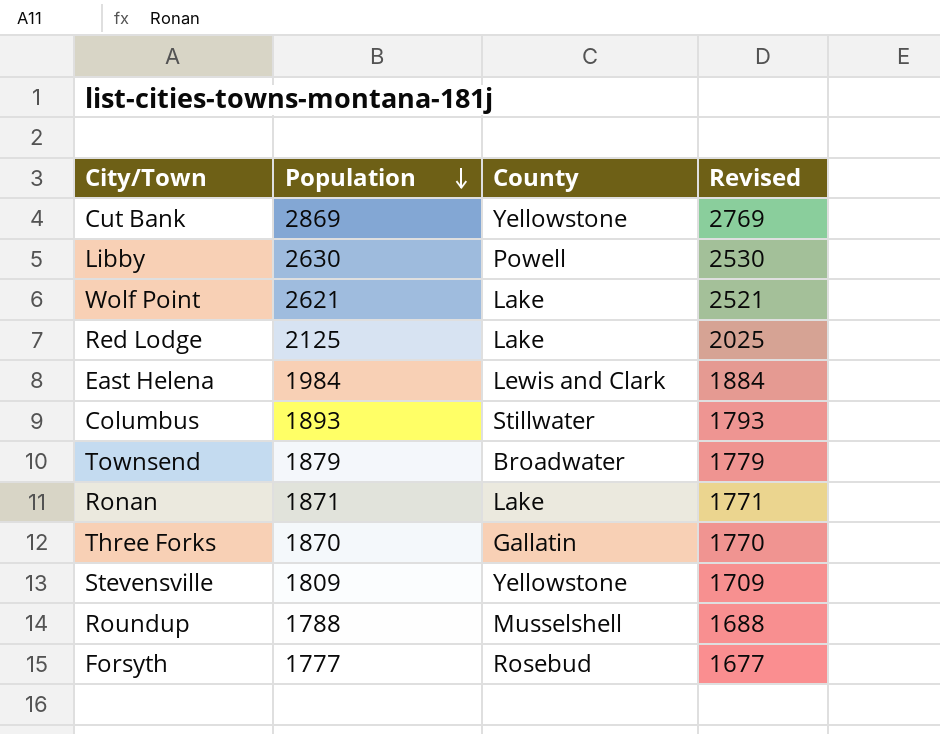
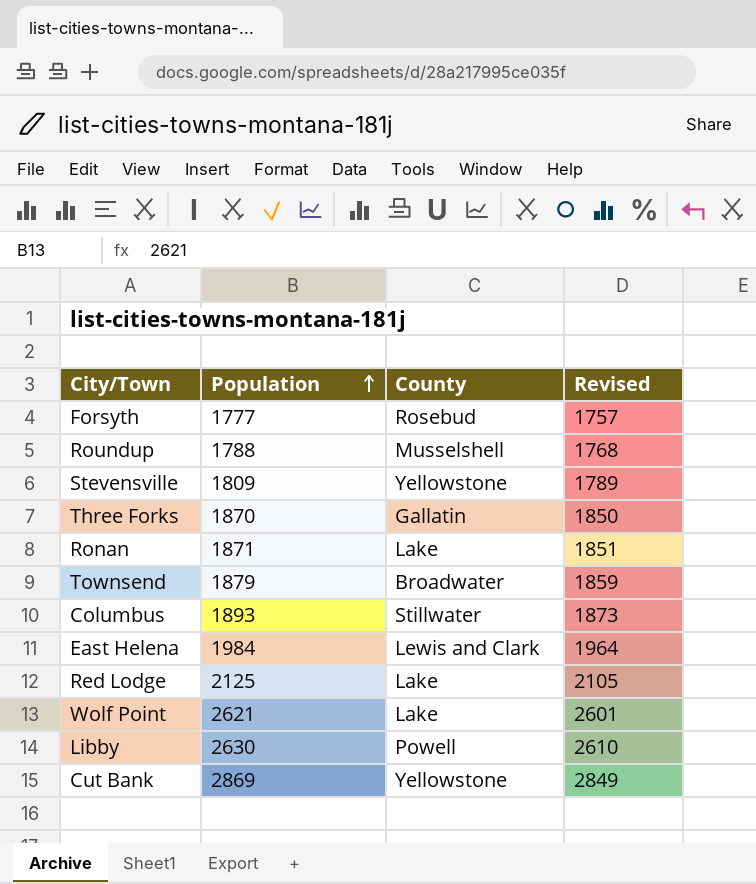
row order: Population descending -> Population ascending
column Revised | formula: [Population] - 100 -> [Population] - 20

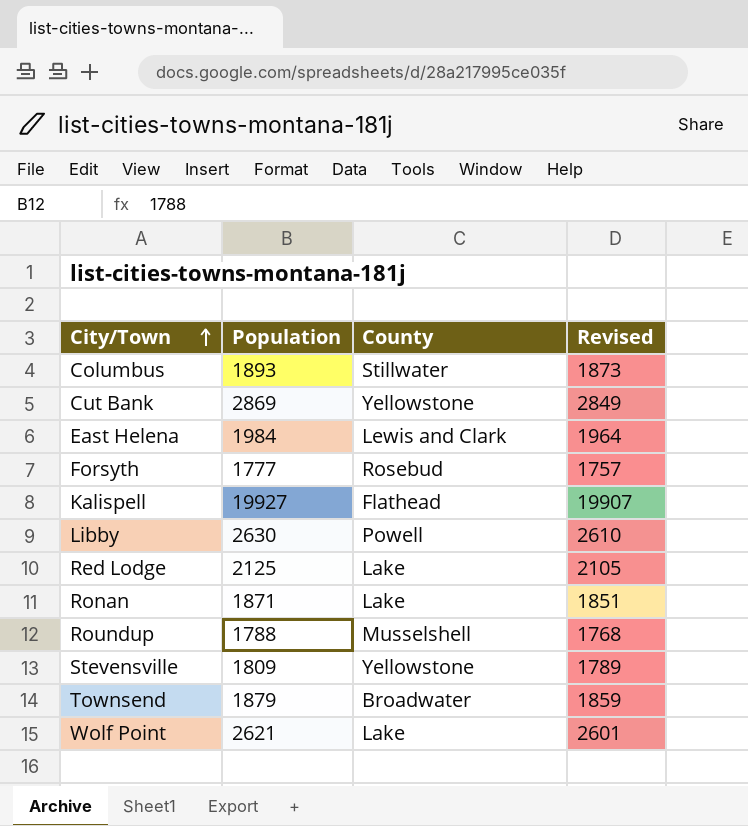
row order: Population ascending -> City/Town ascending
row Three Forks: 1870 | Gallatin | 1850 -> none
row Kalispell: none -> 19927 | Flathead | 19907

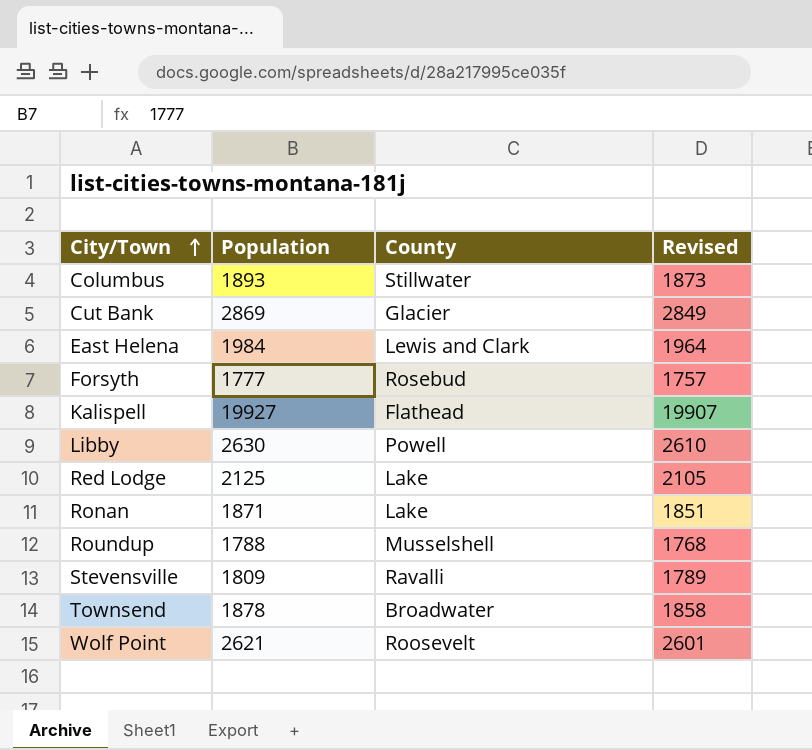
Cut Bank | County: Yellowstone -> Glacier
Stevensville | County: Yellowstone -> Ravalli
Townsend | Population: 1879 -> 1878
Townsend | Revised: 1859 -> 1858
Wolf Point | County: Lake -> Roosevelt

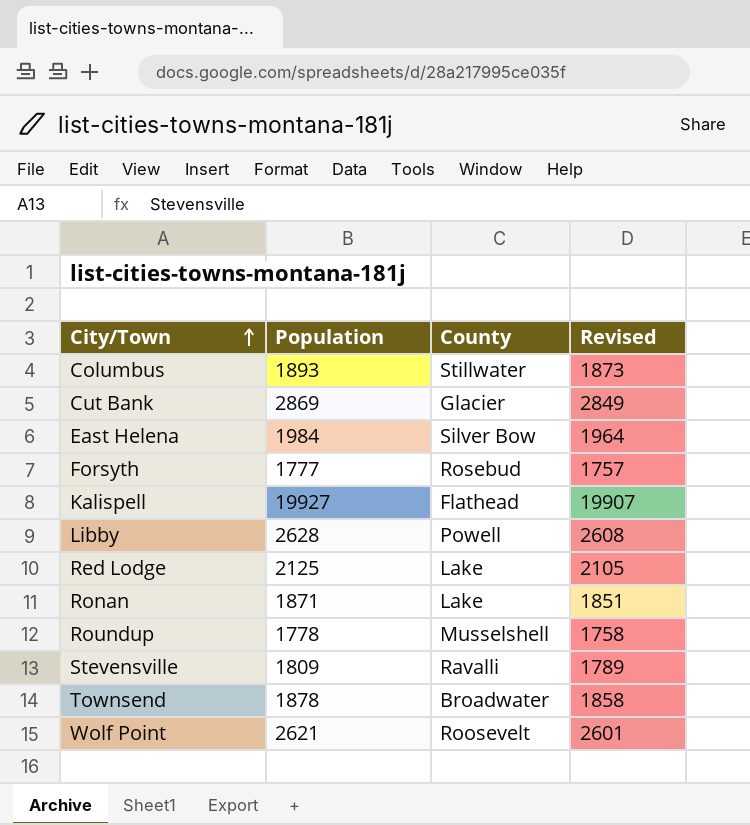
East Helena | County: Lewis and Clark -> Silver Bow
Libby | Population: 2630 -> 2628
Libby | Revised: 2610 -> 2608
Roundup | Population: 1788 -> 1778
Roundup | Revised: 1768 -> 1758

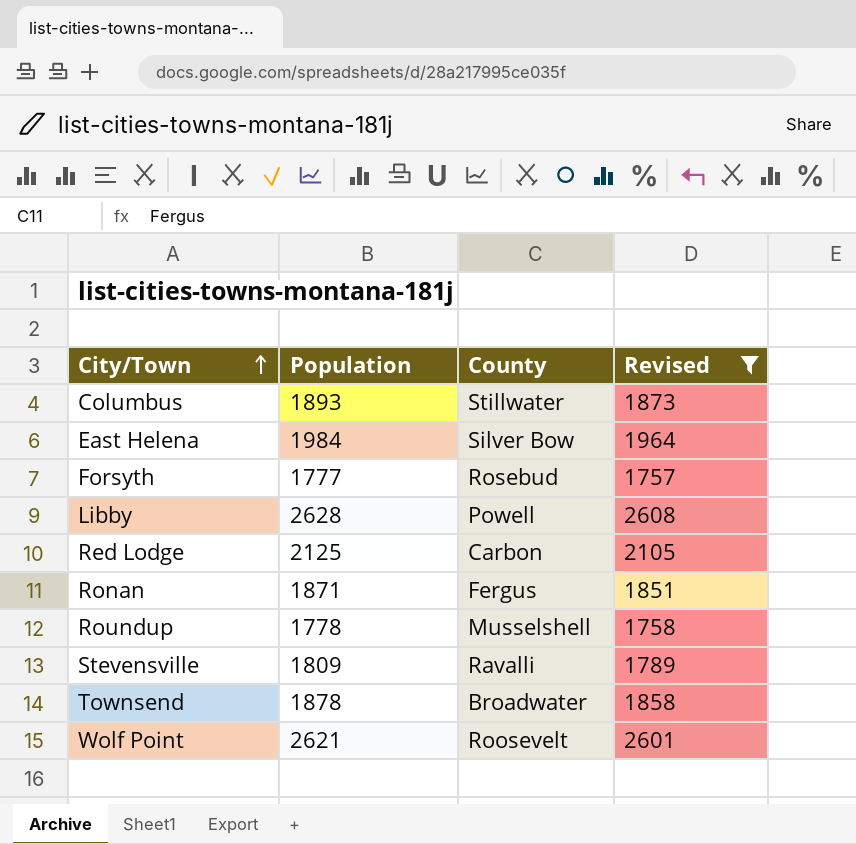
filter: none -> Revised <= 2608
Red Lodge | County: Lake -> Carbon
Ronan | County: Lake -> Fergus

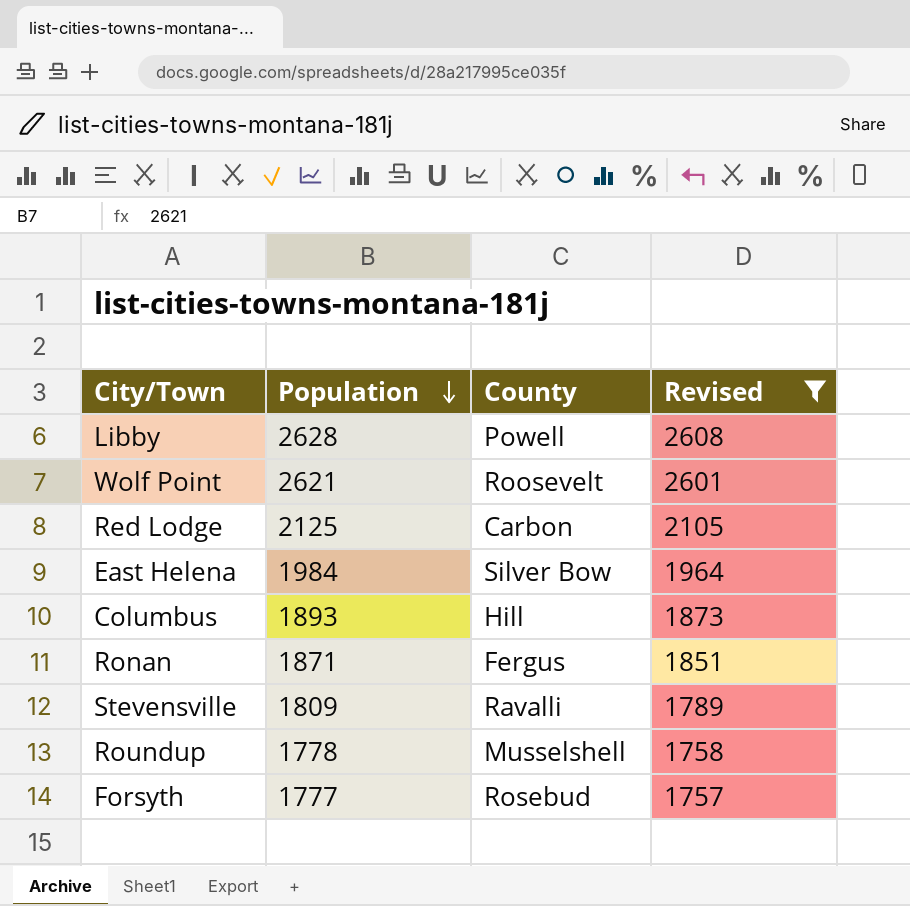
row order: City/Town ascending -> Population descending
row Townsend: 1878 | Broadwater | 1858 -> none
Columbus | County: Stillwater -> Hill

